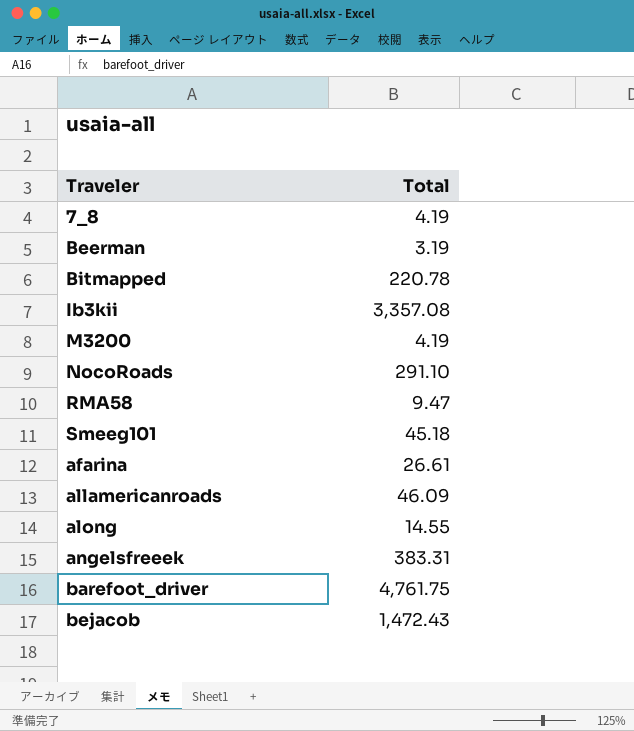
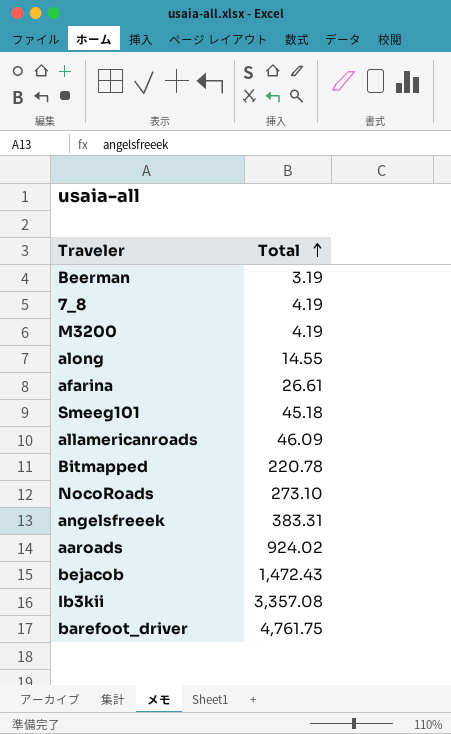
row order: none -> Total ascending
row RMA58: 9.47 -> none
NocoRoads | Total: 291.10 -> 273.10
row aaroads: none -> 924.02

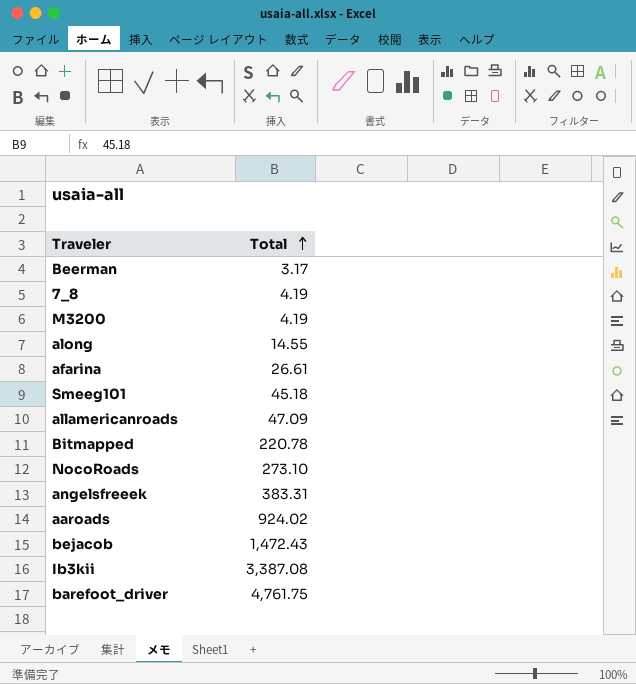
Beerman | Total: 3.19 -> 3.17
allamericanroads | Total: 46.09 -> 47.09
Ib3kii | Total: 3,357.08 -> 3,387.08

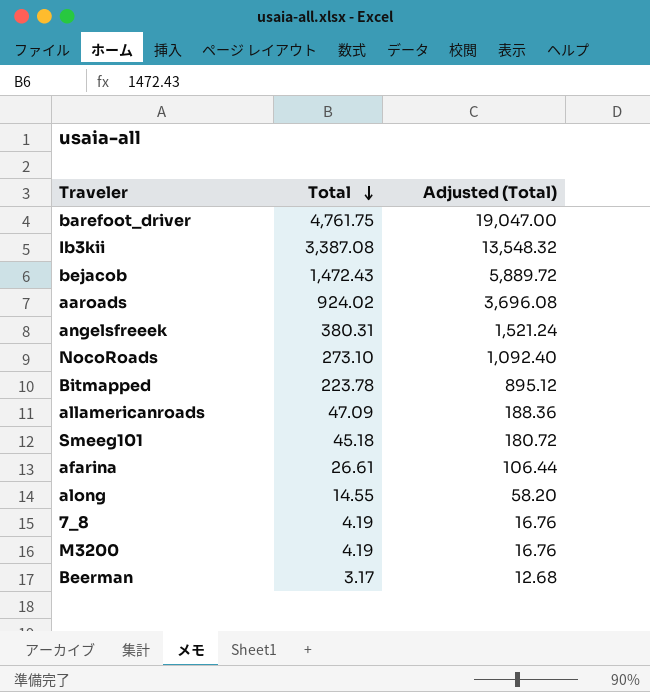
row order: Total ascending -> Total descending
column Adjusted (Total) | formula: none -> [Total] * 4
angelsfreeek | Total: 383.31 -> 380.31
Bitmapped | Total: 220.78 -> 223.78

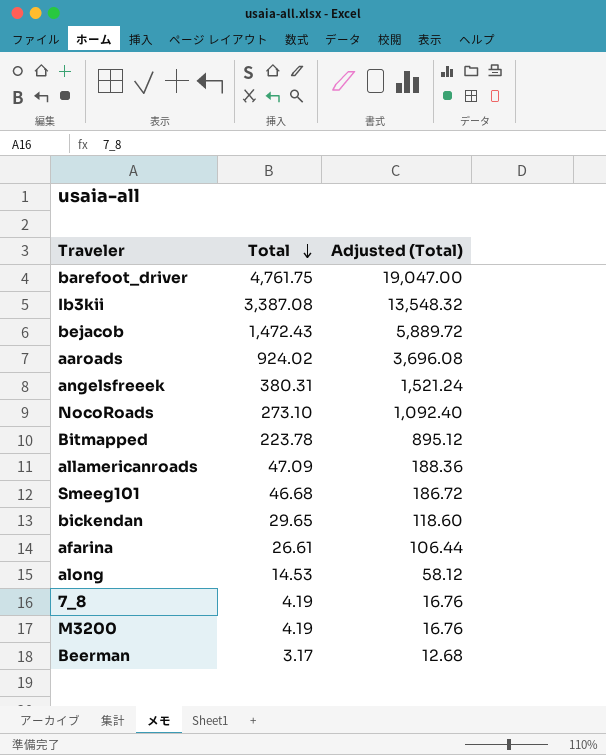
Smeeg101 | Total: 45.18 -> 46.68
Smeeg101 | Adjusted (Total): 180.72 -> 186.72
row bickendan: none -> 29.65 | 118.60
along | Total: 14.55 -> 14.53
along | Adjusted (Total): 58.20 -> 58.12

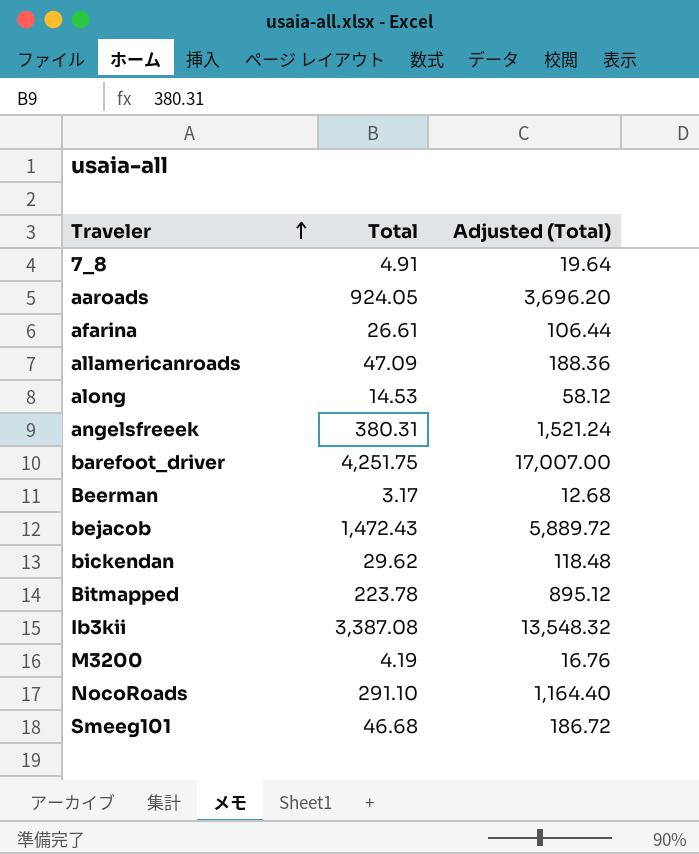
row order: Total descending -> Traveler ascending
7_8 | Total: 4.19 -> 4.91
7_8 | Adjusted (Total): 16.76 -> 19.64
aaroads | Total: 924.02 -> 924.05
aaroads | Adjusted (Total): 3,696.08 -> 3,696.20
barefoot_driver | Total: 4,761.75 -> 4,251.75
barefoot_driver | Adjusted (Total): 19,047.00 -> 17,007.00
bickendan | Total: 29.65 -> 29.62
bickendan | Adjusted (Total): 118.60 -> 118.48
NocoRoads | Total: 273.10 -> 291.10
NocoRoads | Adjusted (Total): 1,092.40 -> 1,164.40

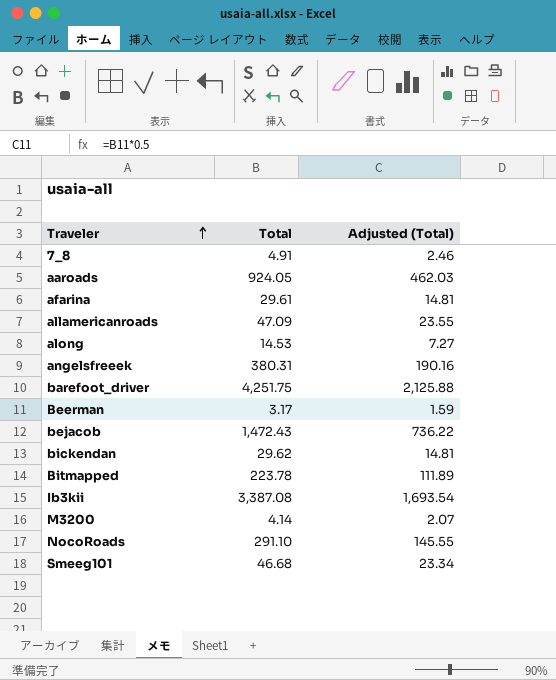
column Adjusted (Total) | formula: [Total] * 4 -> [Total] * 0.5
afarina | Total: 26.61 -> 29.61
M3200 | Total: 4.19 -> 4.14

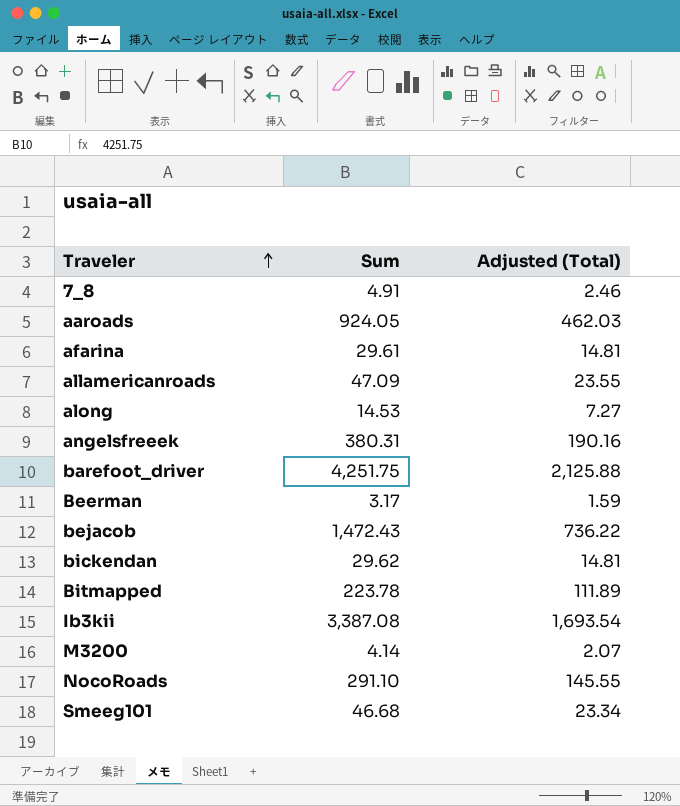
column name: Total -> Sum

